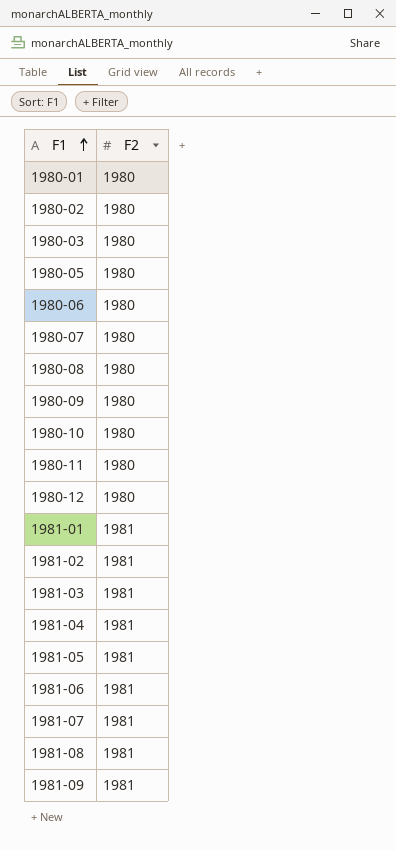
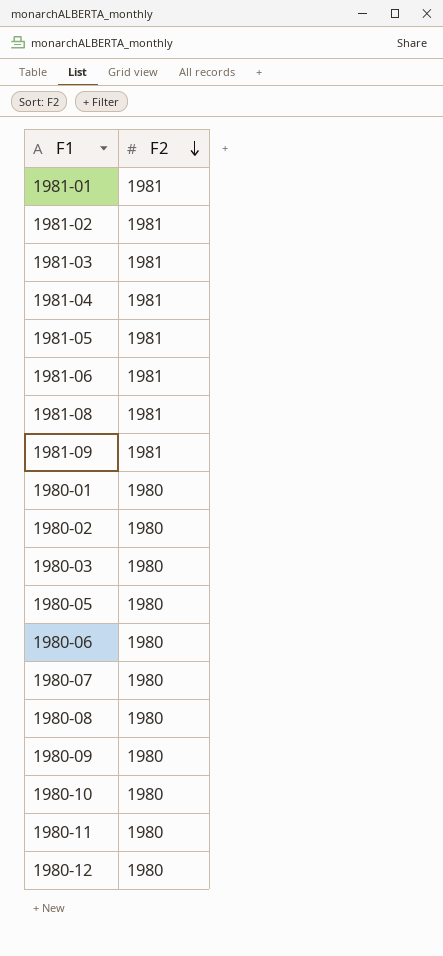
row order: F1 ascending -> F2 descending
row 1981-07: 1981 -> none

